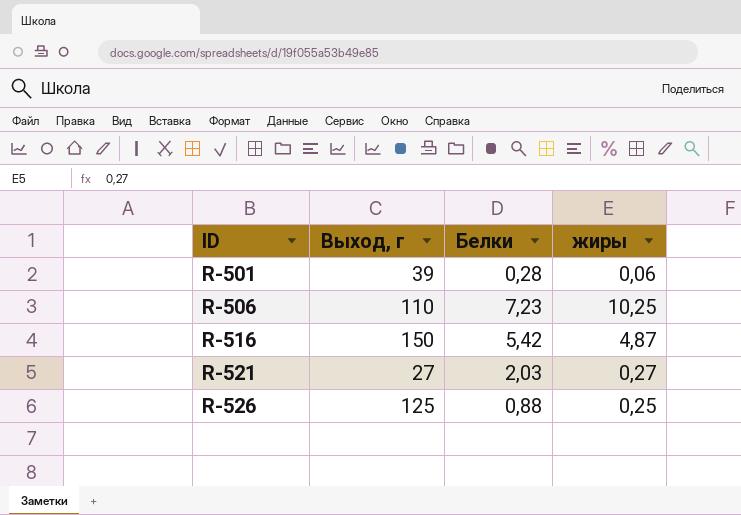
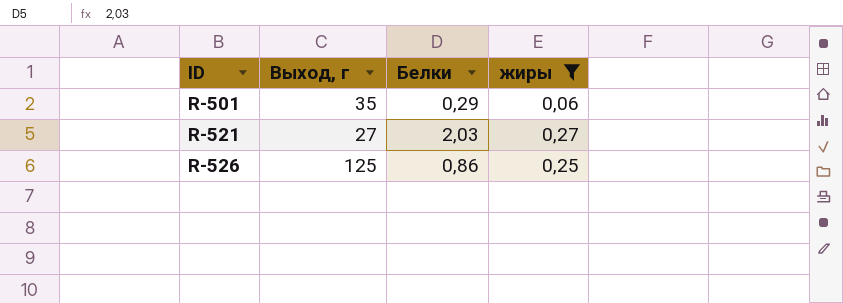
filter: none -> жиры <= 0,27
R-501 | Выход, г: 39 -> 35
R-501 | Белки: 0,28 -> 0,29
R-526 | Белки: 0,88 -> 0,86

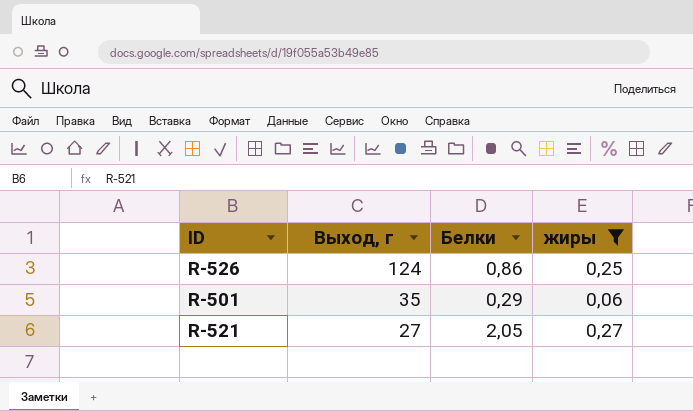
row order: ID ascending -> Выход, г descending
R-526 | Выход, г: 125 -> 124
R-521 | Белки: 2,03 -> 2,05

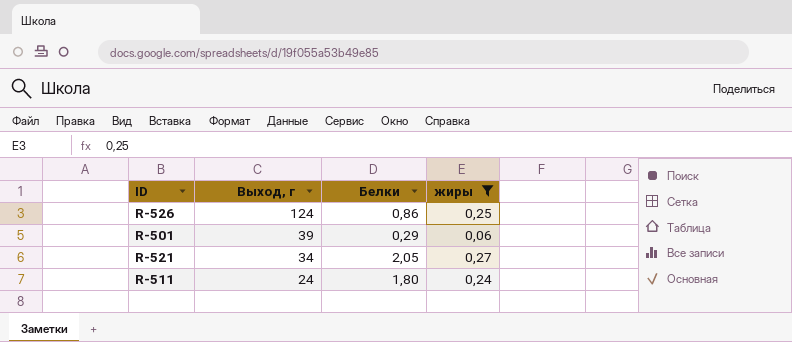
R-501 | Выход, г: 35 -> 39
R-521 | Выход, г: 27 -> 34
row R-511: none -> 24 | 1,80 | 0,24

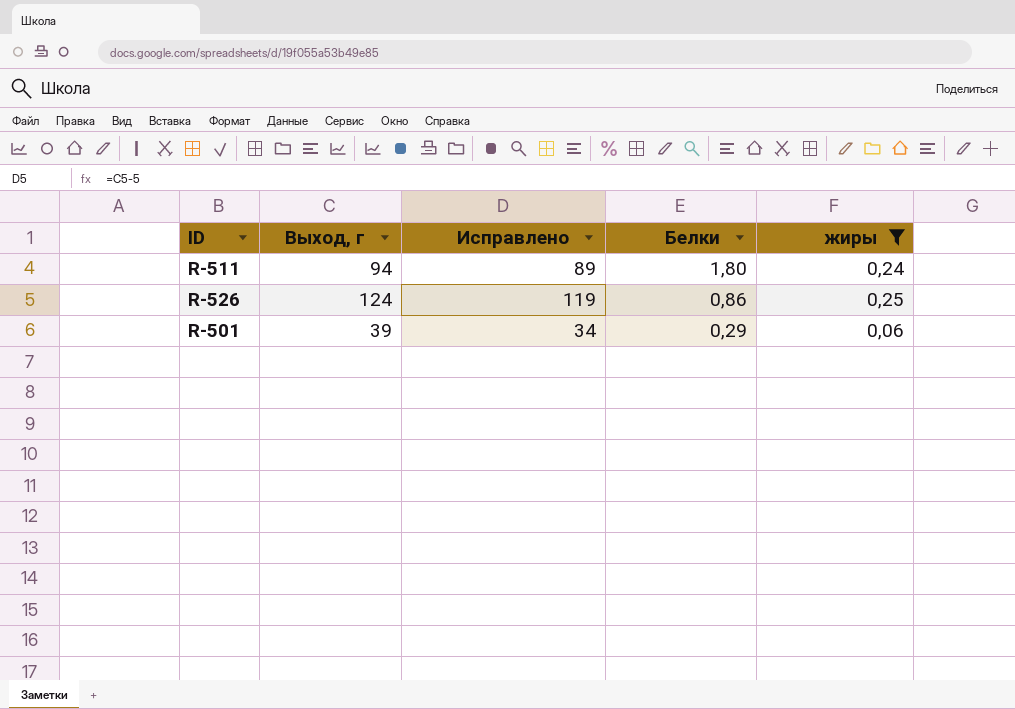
row order: Выход, г descending -> Белки descending
column Исправлено | formula: none -> [Выход, г] - 5
row R-521: 34 | 2,05 | 0,27 -> none
R-511 | Выход, г: 24 -> 94

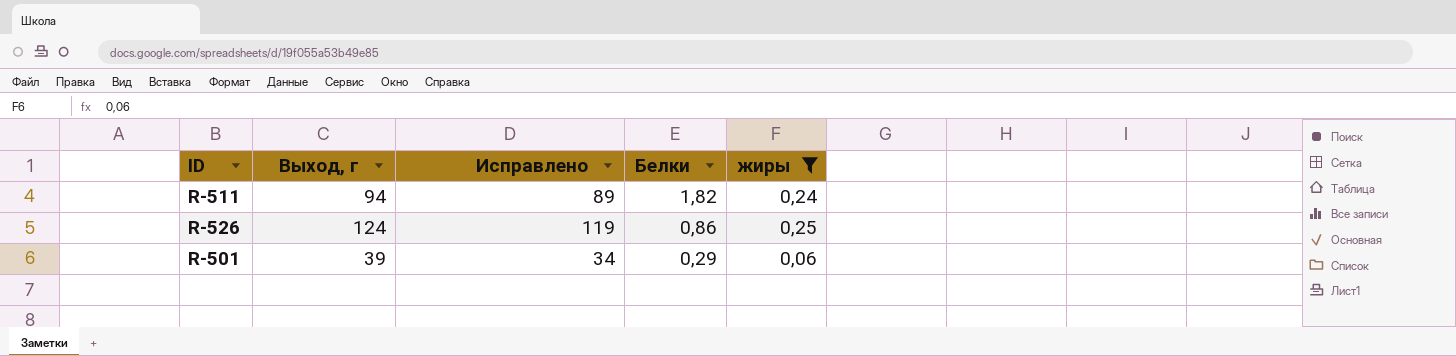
R-511 | Белки: 1,80 -> 1,82

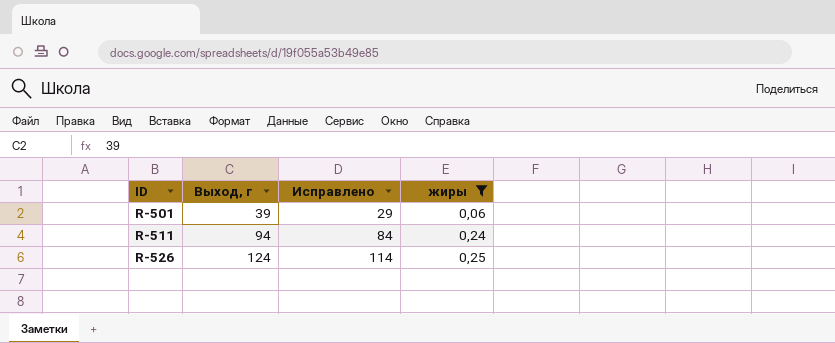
row order: Белки descending -> ID ascending
column Белки | position: 4 -> none
column Исправлено | formula: [Выход, г] - 5 -> [Выход, г] - 10

